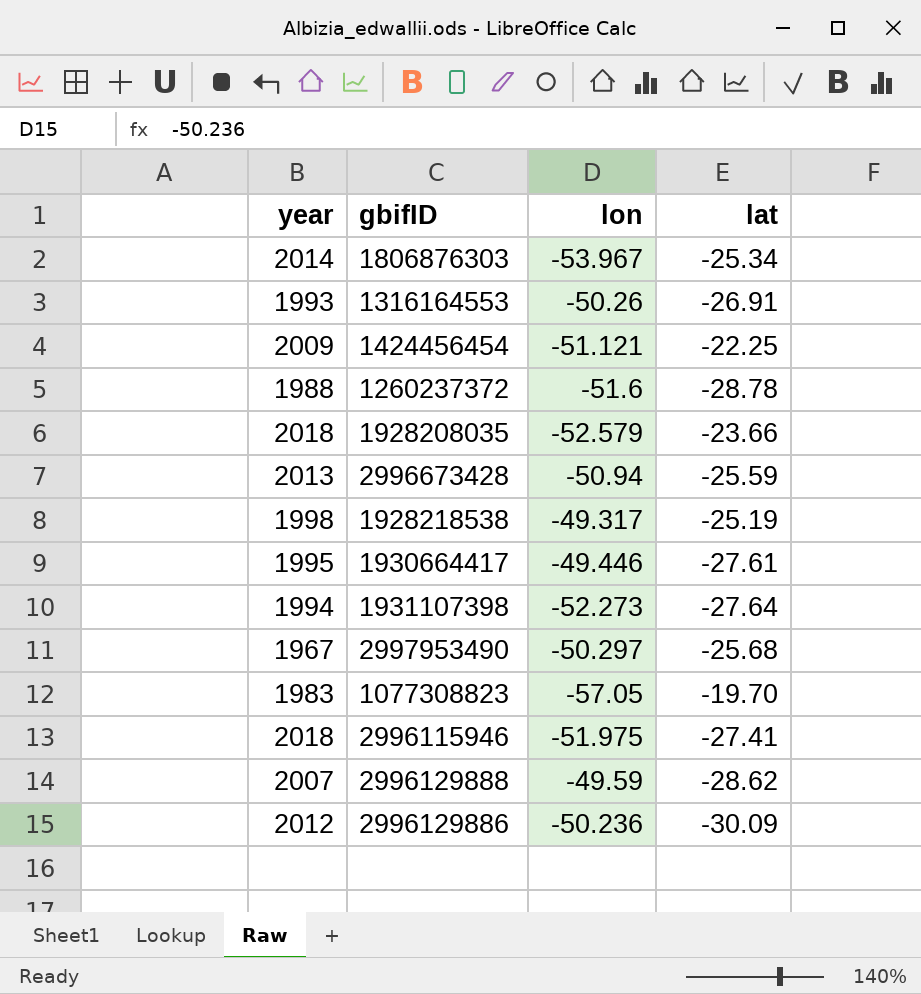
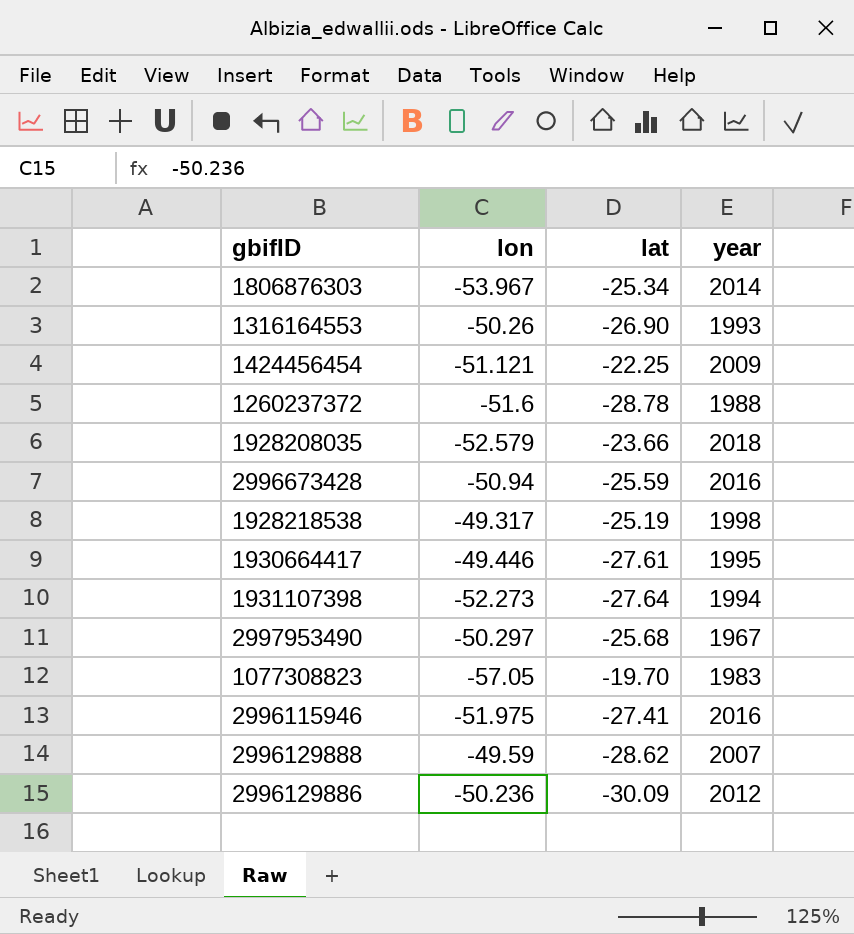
column year | position: 1 -> 4
1316164553 | lat: -26.91 -> -26.90
2996673428 | year: 2013 -> 2016
2996115946 | year: 2018 -> 2016

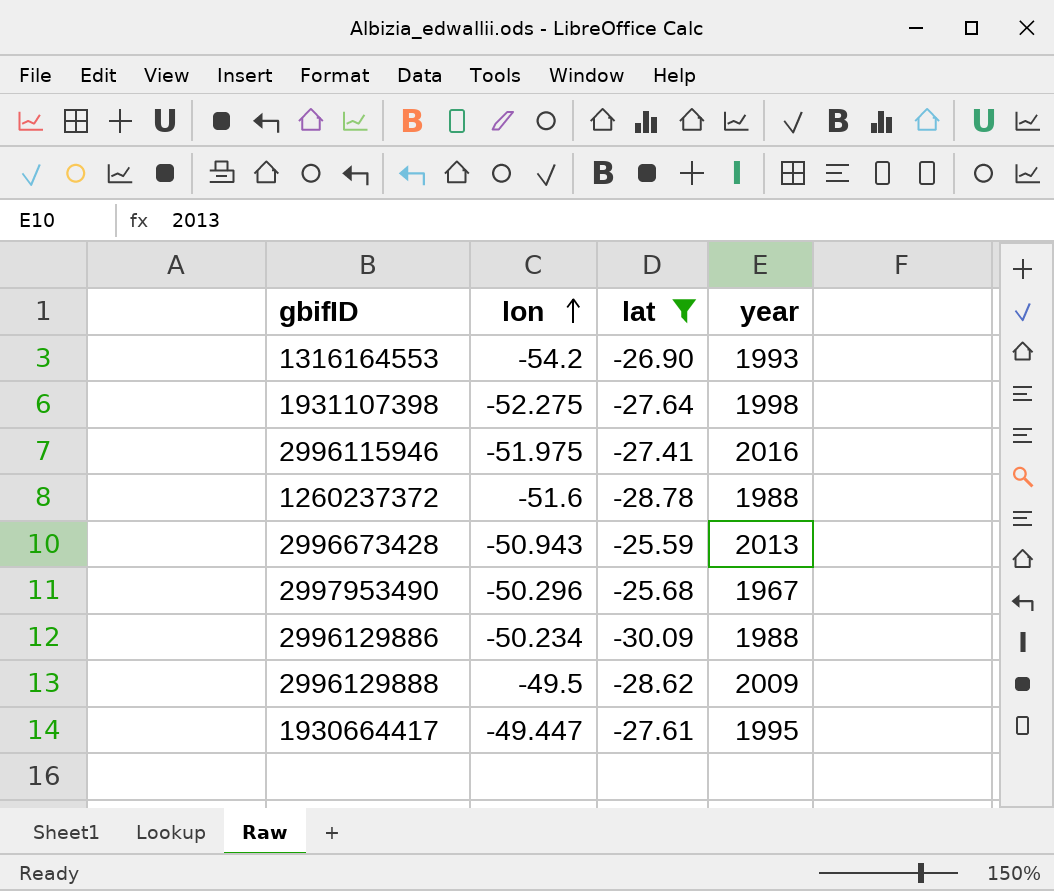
filter: none -> lat <= -25.59
row order: none -> lon ascending
1316164553 | lon: -50.26 -> -54.2
1931107398 | lon: -52.273 -> -52.275
1931107398 | year: 1994 -> 1998
2996673428 | lon: -50.94 -> -50.943
2996673428 | year: 2016 -> 2013
2997953490 | lon: -50.297 -> -50.296
2996129886 | lon: -50.236 -> -50.234
2996129886 | year: 2012 -> 1988
2996129888 | lon: -49.59 -> -49.5
2996129888 | year: 2007 -> 2009
1930664417 | lon: -49.446 -> -49.447

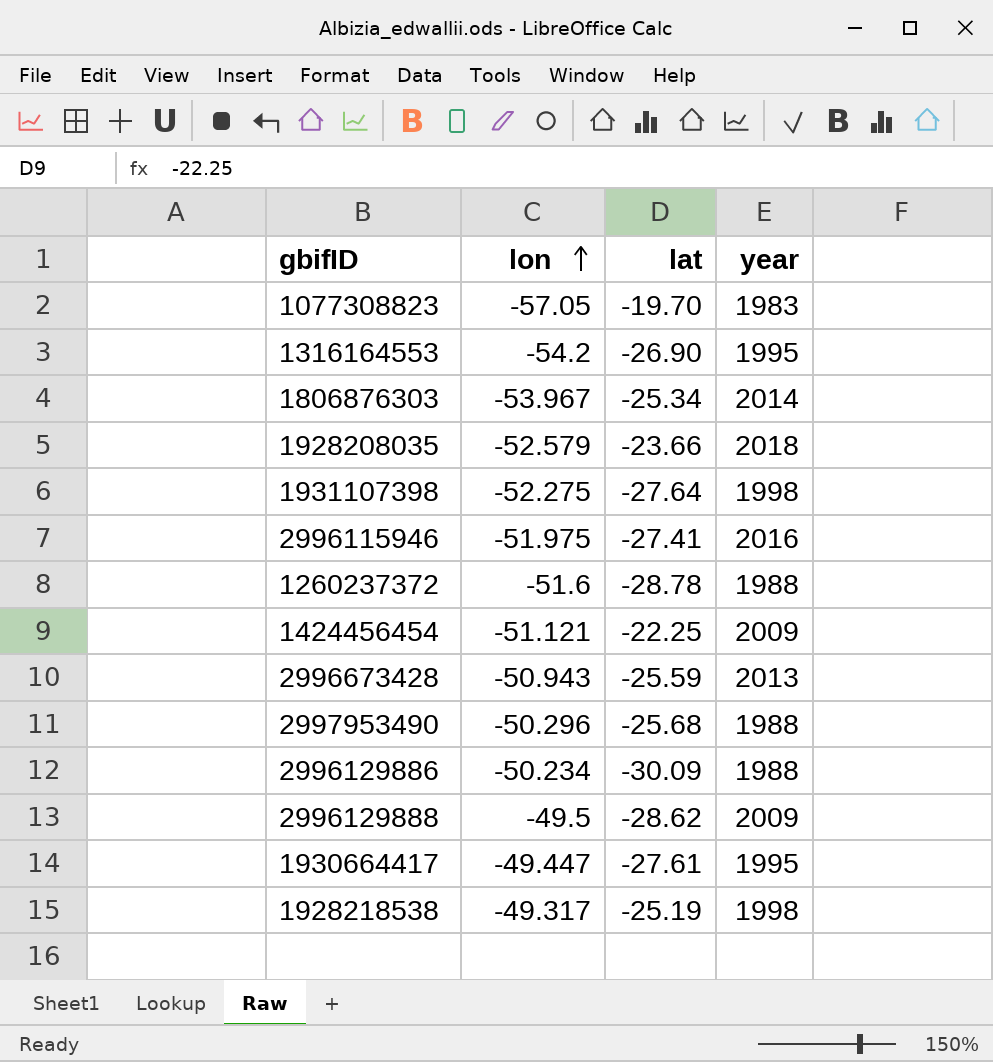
filter: lat <= -25.59 -> none
1316164553 | year: 1993 -> 1995
2997953490 | year: 1967 -> 1988

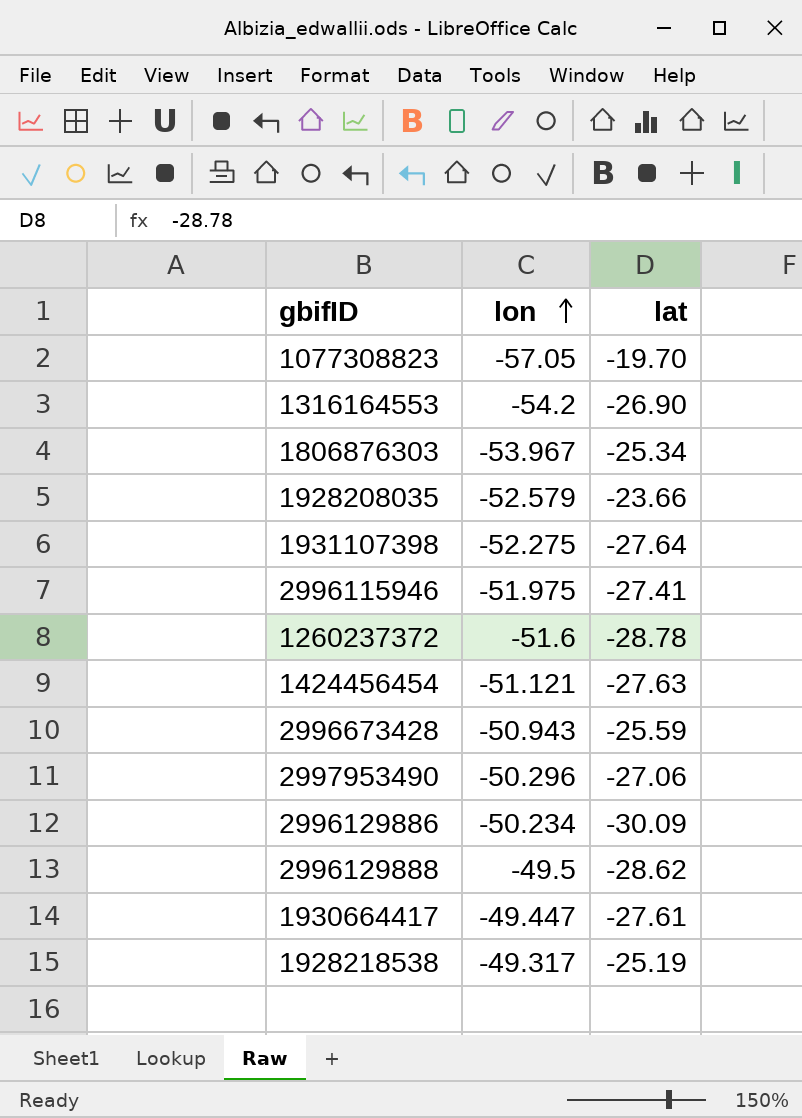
column year | position: 4 -> none
1424456454 | lat: -22.25 -> -27.63
2997953490 | lat: -25.68 -> -27.06

